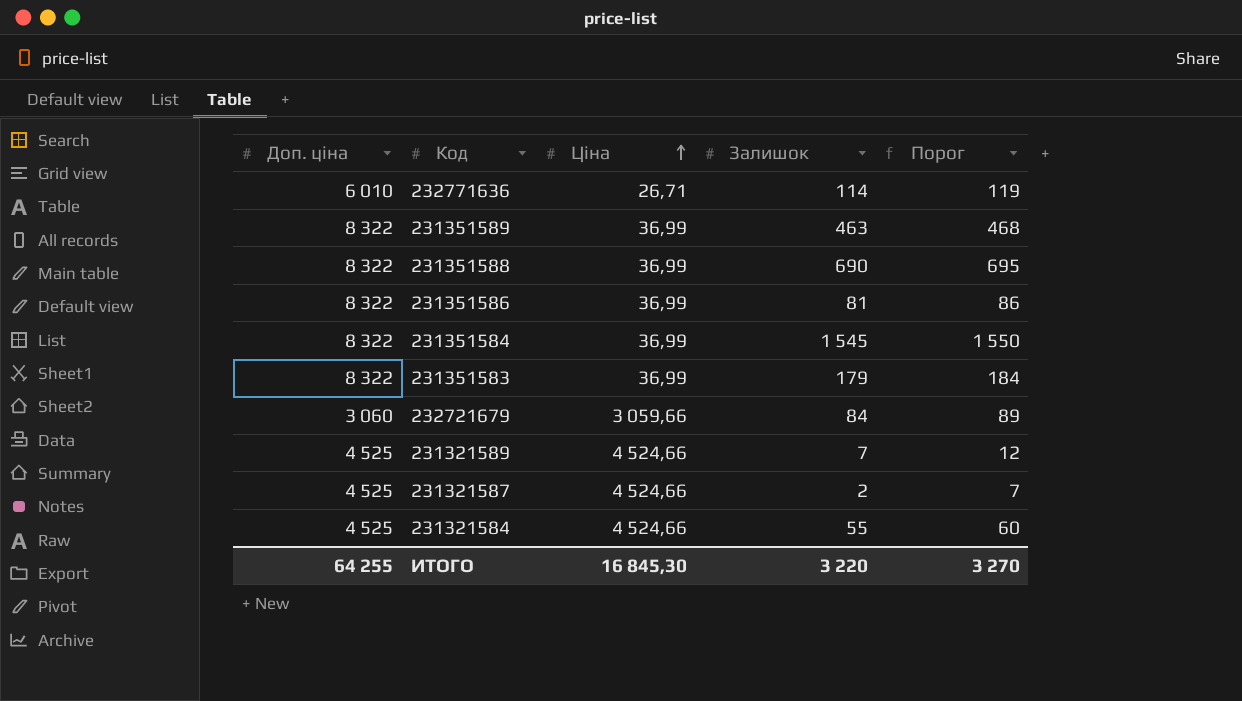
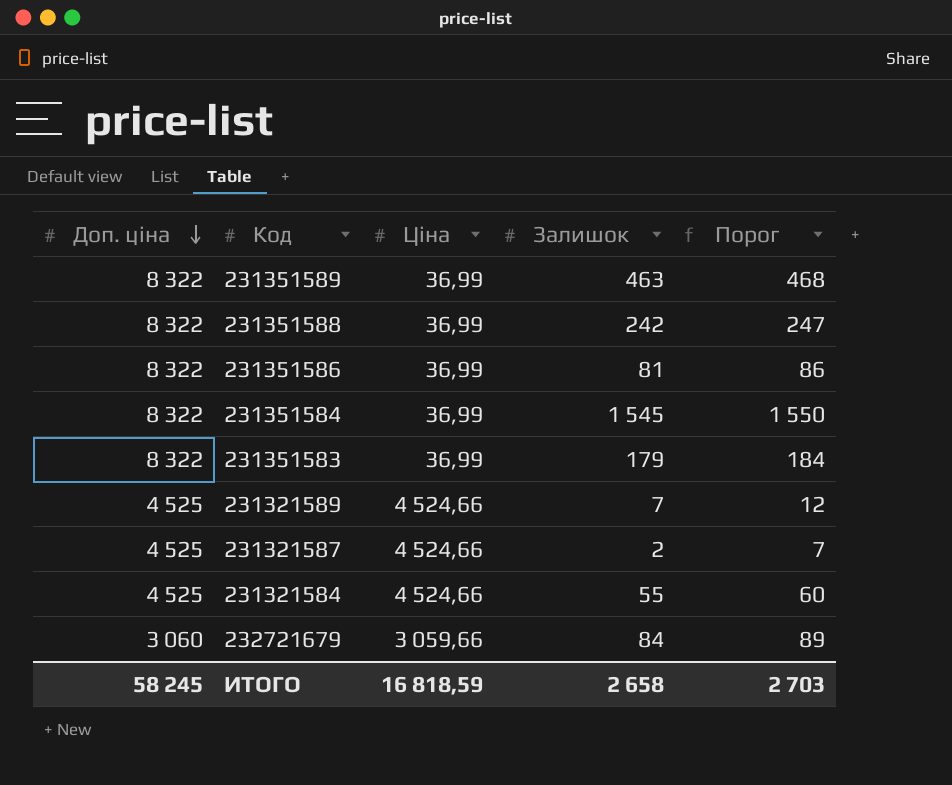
row order: Ціна ascending -> Доп. ціна descending
row 232771636: 6 010 | 26,71 | 114 | 119 -> none
231351588 | Залишок: 690 -> 242
231351588 | Порог: 695 -> 247
ИТОГО | Доп. ціна: 64 255 -> 58 245
ИТОГО | Ціна: 16 845,30 -> 16 818,59
ИТОГО | Залишок: 3 220 -> 2 658
ИТОГО | Порог: 3 270 -> 2 703

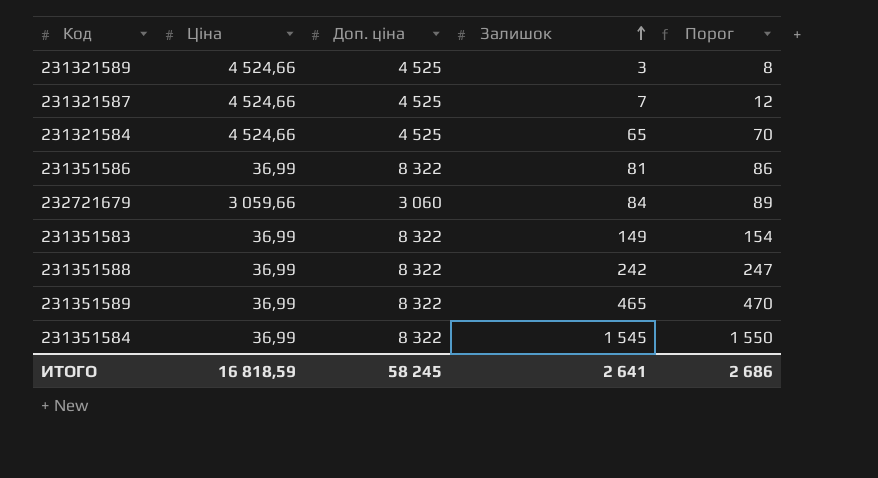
row order: Доп. ціна descending -> Залишок ascending
column Доп. ціна | position: 1 -> 3
231321589 | Залишок: 7 -> 3
231321589 | Порог: 12 -> 8
231321587 | Залишок: 2 -> 7
231321587 | Порог: 7 -> 12
231321584 | Залишок: 55 -> 65
231321584 | Порог: 60 -> 70
231351583 | Залишок: 179 -> 149
231351583 | Порог: 184 -> 154
231351589 | Залишок: 463 -> 465
231351589 | Порог: 468 -> 470
ИТОГО | Залишок: 2 658 -> 2 641
ИТОГО | Порог: 2 703 -> 2 686

